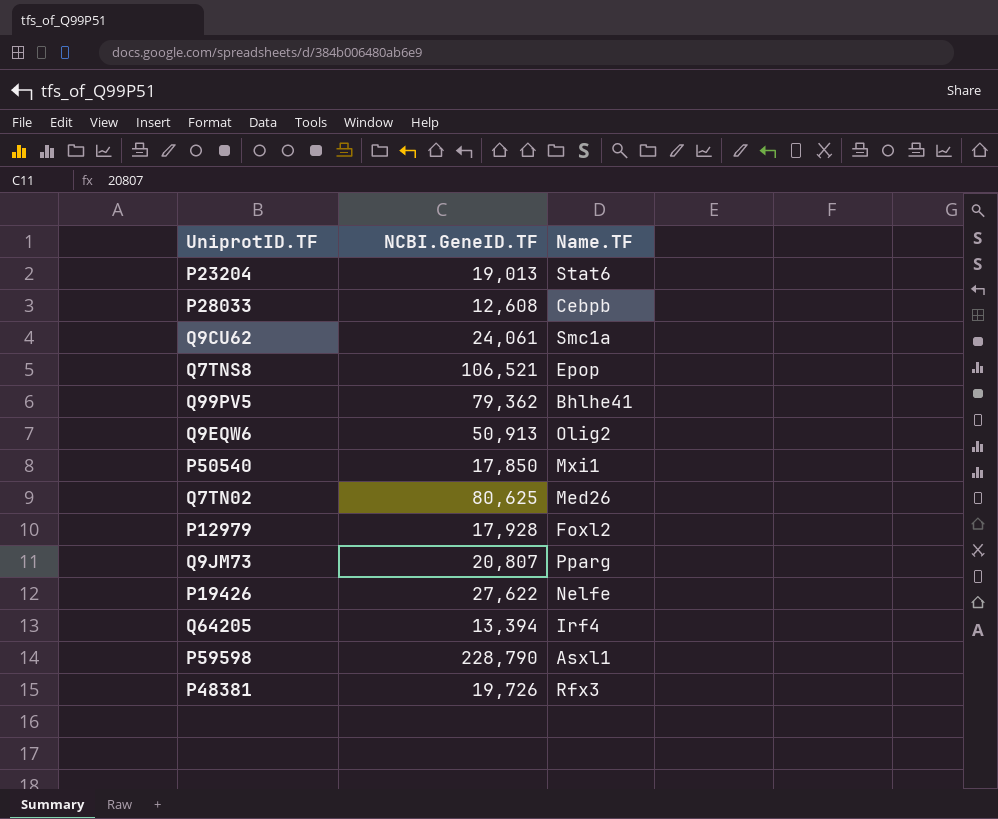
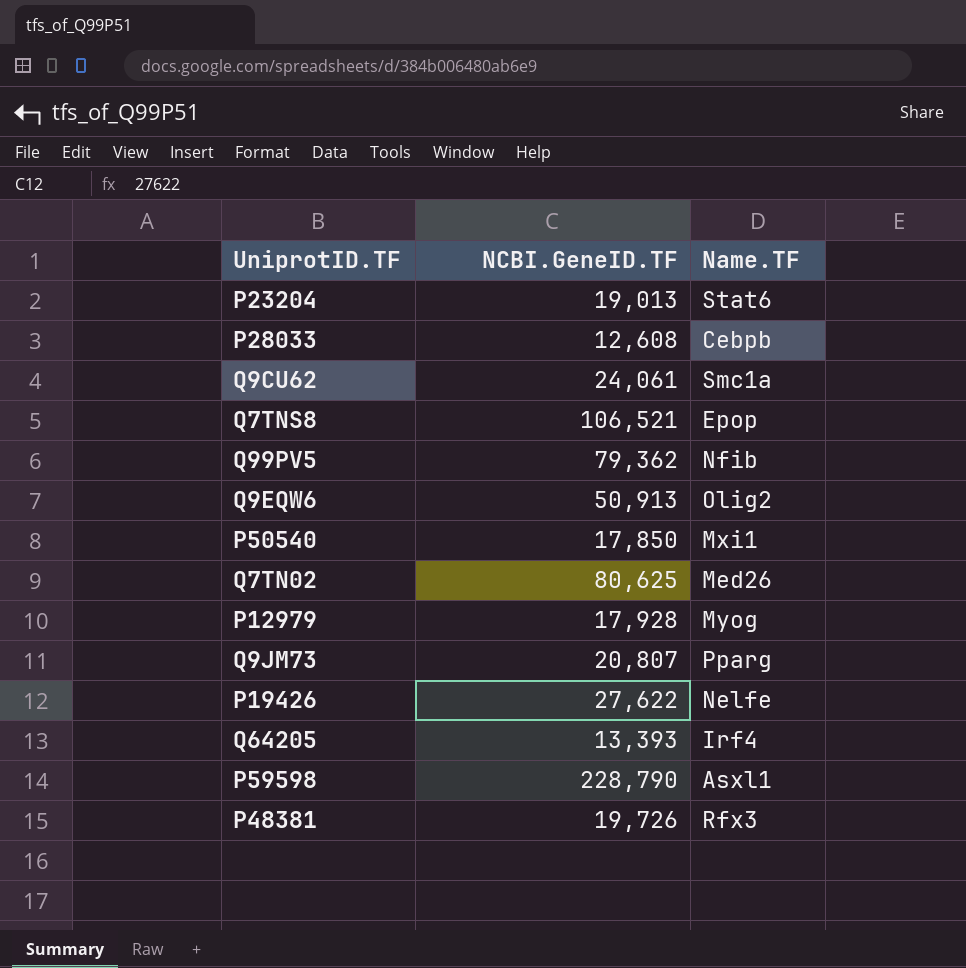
Q99PV5 | Name.TF: Bhlhe41 -> Nfib
P12979 | Name.TF: Foxl2 -> Myog
Q64205 | NCBI.GeneID.TF: 13,394 -> 13,393

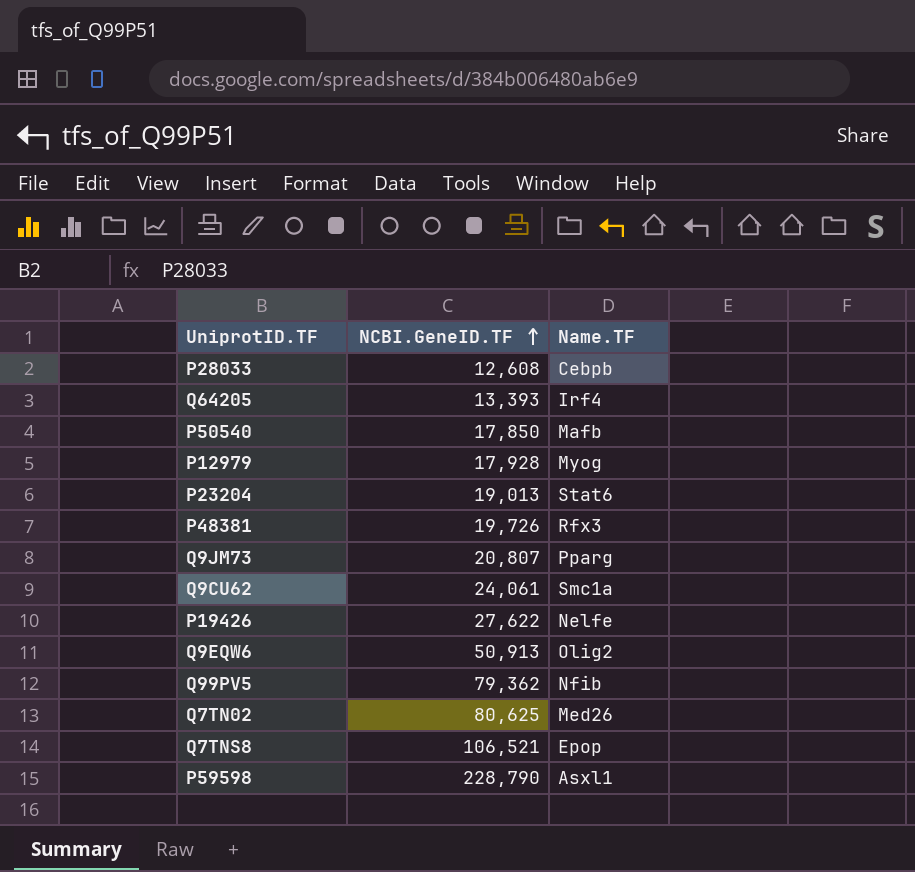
row order: none -> NCBI.GeneID.TF ascending
P50540 | Name.TF: Mxi1 -> Mafb

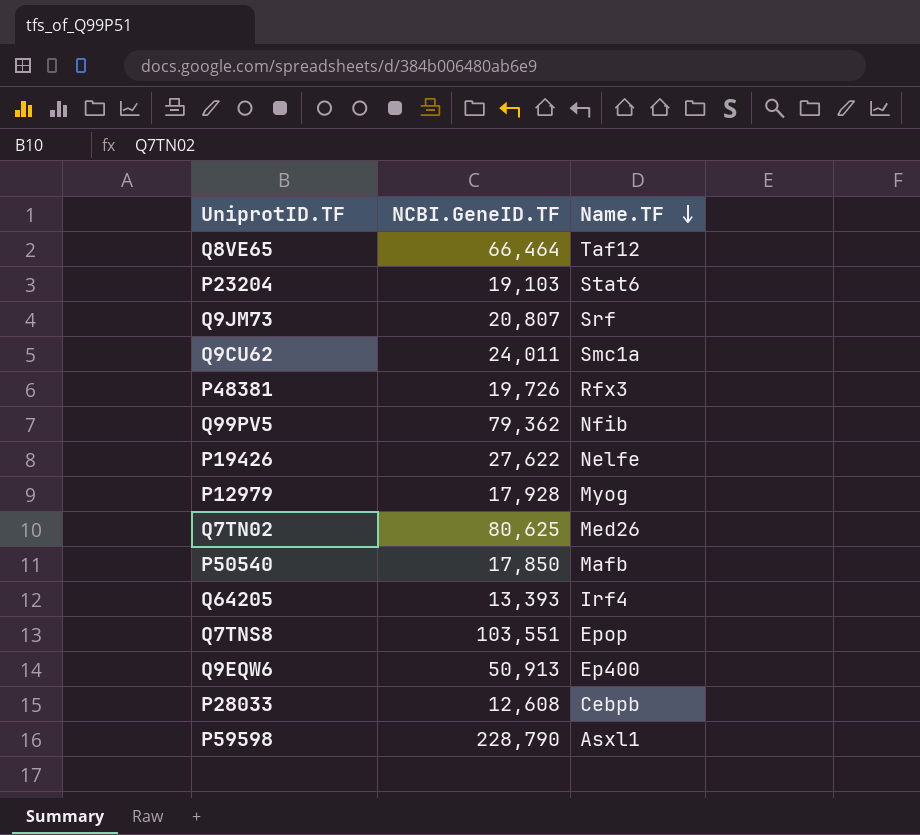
row order: NCBI.GeneID.TF ascending -> Name.TF descending
row Q8VE65: none -> 66,464 | Taf12
P23204 | NCBI.GeneID.TF: 19,013 -> 19,103
Q9JM73 | Name.TF: Pparg -> Srf
Q9CU62 | NCBI.GeneID.TF: 24,061 -> 24,011
Q7TNS8 | NCBI.GeneID.TF: 106,521 -> 103,551
Q9EQW6 | Name.TF: Olig2 -> Ep400

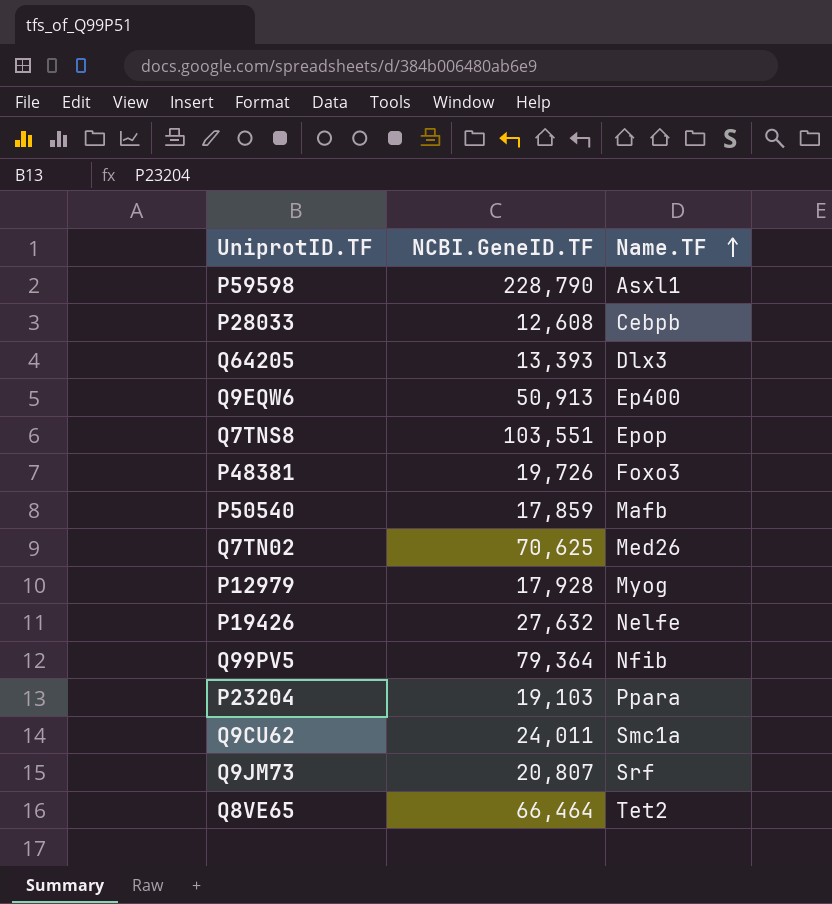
row order: Name.TF descending -> Name.TF ascending
Q64205 | Name.TF: Irf4 -> Dlx3
P48381 | Name.TF: Rfx3 -> Foxo3
P50540 | NCBI.GeneID.TF: 17,850 -> 17,859
Q7TN02 | NCBI.GeneID.TF: 80,625 -> 70,625
P19426 | NCBI.GeneID.TF: 27,622 -> 27,632
Q99PV5 | NCBI.GeneID.TF: 79,362 -> 79,364
P23204 | Name.TF: Stat6 -> Ppara
Q8VE65 | Name.TF: Taf12 -> Tet2

